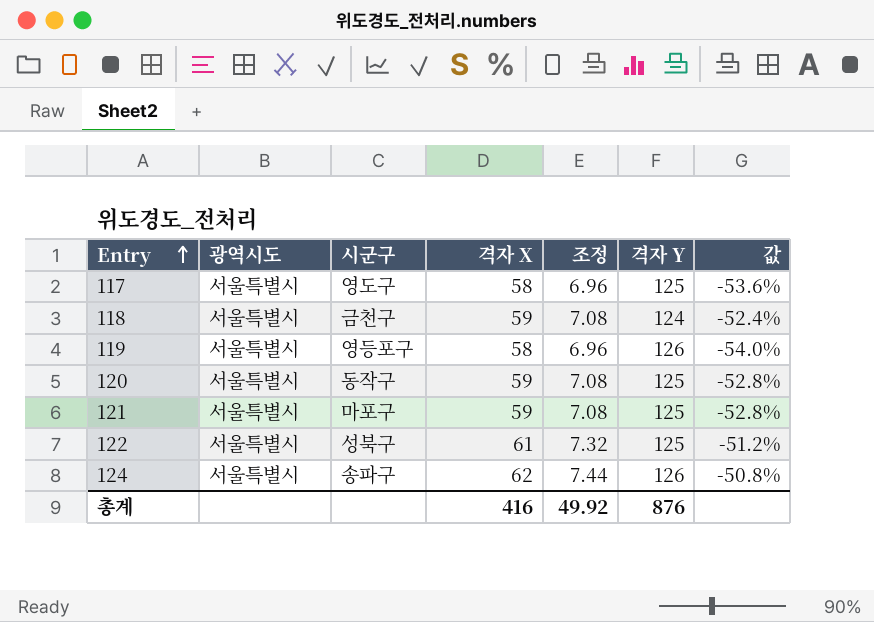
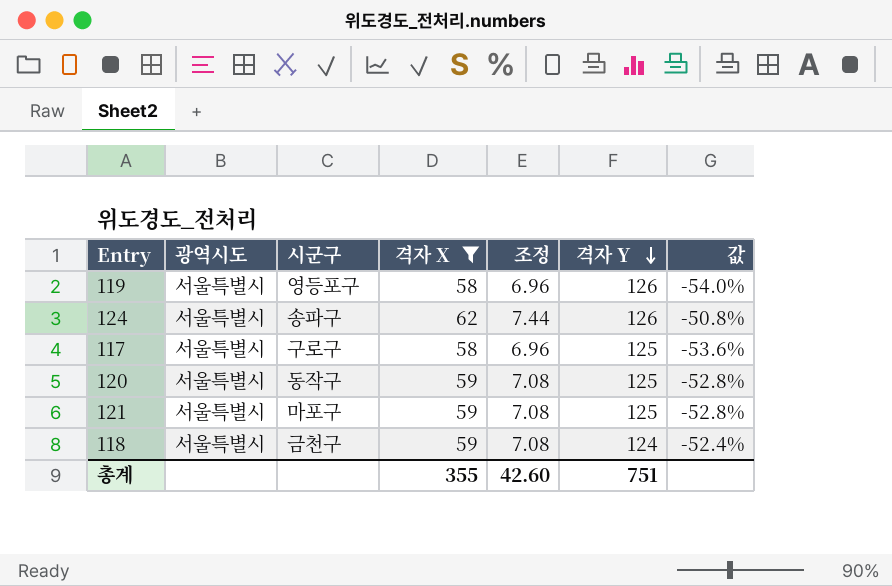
filter: none -> 격자 X != 61
row order: Entry ascending -> 격자 Y descending
117 | 시군구: 영도구 -> 구로구
총계 | 격자 X: 416 -> 355
총계 | 조정: 49.92 -> 42.60
총계 | 격자 Y: 876 -> 751

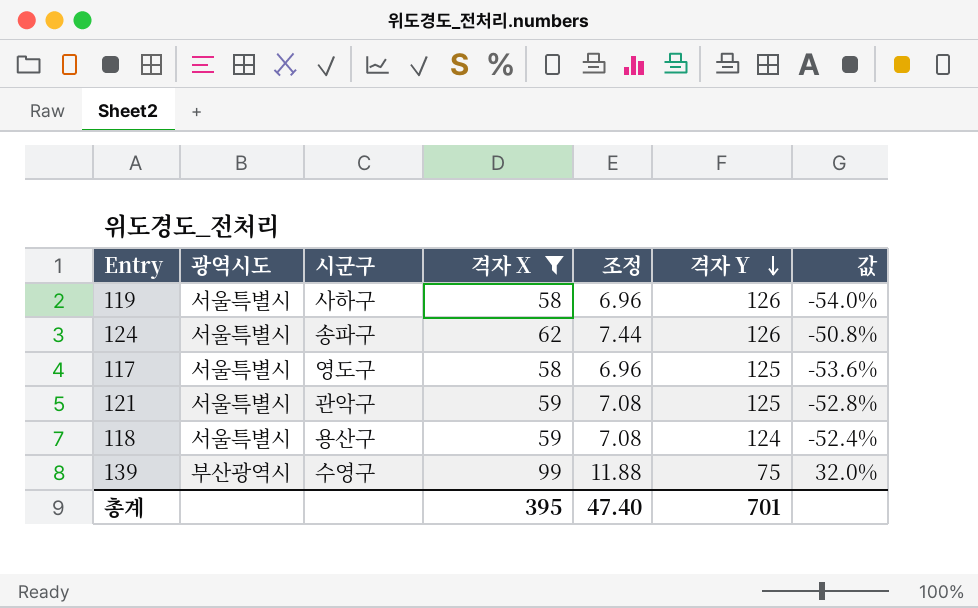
row 120: 서울특별시 | 동작구 | 59 | 7.08 | 125 | -52.8% -> none
119 | 시군구: 영등포구 -> 사하구
117 | 시군구: 구로구 -> 영도구
121 | 시군구: 마포구 -> 관악구
118 | 시군구: 금천구 -> 용산구
row 139: none -> 부산광역시 | 수영구 | 99 | 11.88 | 75 | 32.0%
총계 | 격자 X: 355 -> 395
총계 | 조정: 42.60 -> 47.40
총계 | 격자 Y: 751 -> 701

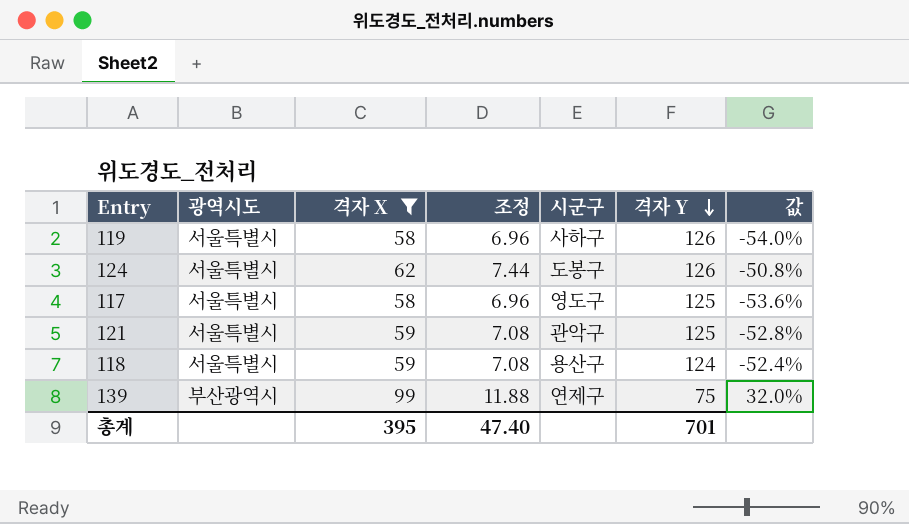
column 시군구 | position: 3 -> 5
124 | 시군구: 송파구 -> 도봉구
139 | 시군구: 수영구 -> 연제구

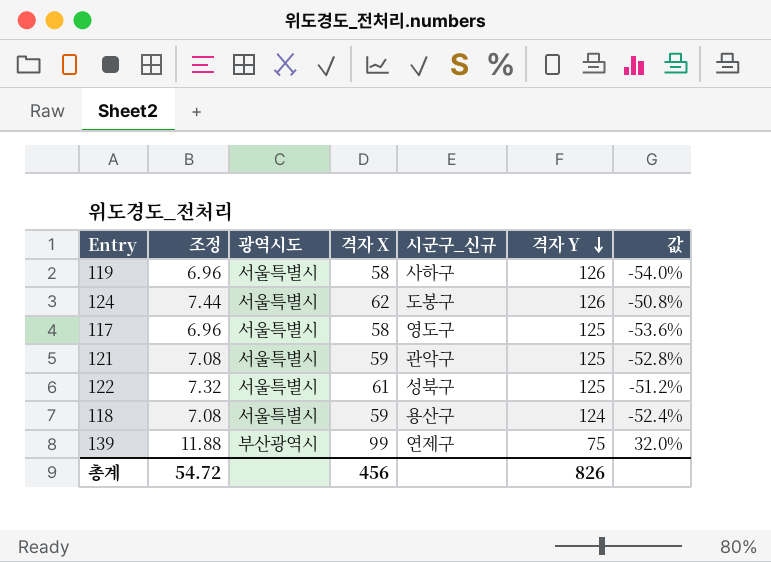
filter: 격자 X != 61 -> none
column 조정 | position: 4 -> 2
column name: 시군구 -> 시군구_신규
총계 | 조정: 47.40 -> 54.72
총계 | 격자 X: 395 -> 456
총계 | 격자 Y: 701 -> 826

